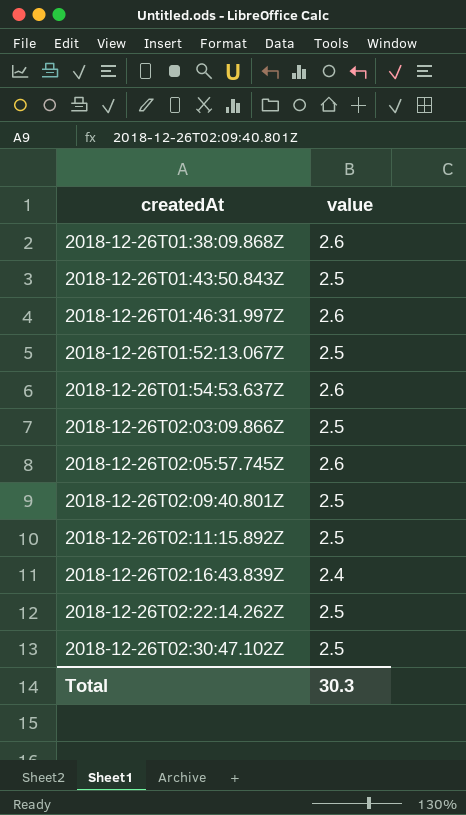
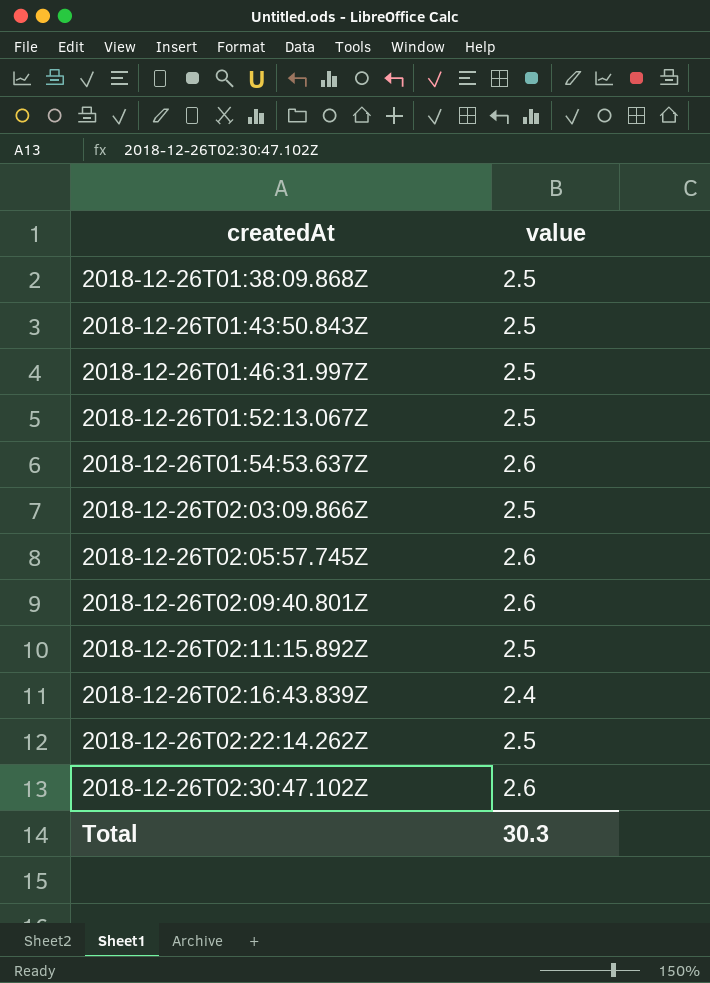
2018-12-26T01:38:09.868Z | value: 2.6 -> 2.5
2018-12-26T01:46:31.997Z | value: 2.6 -> 2.5
2018-12-26T02:09:40.801Z | value: 2.5 -> 2.6
2018-12-26T02:30:47.102Z | value: 2.5 -> 2.6

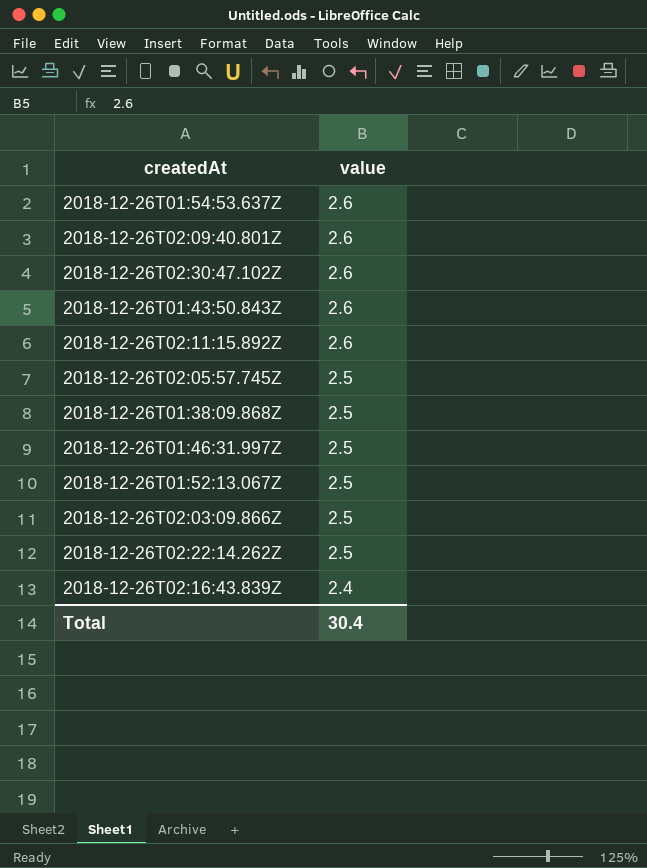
row order: createdAt ascending -> value descending
2018-12-26T01:43:50.843Z | value: 2.5 -> 2.6
2018-12-26T02:11:15.892Z | value: 2.5 -> 2.6
2018-12-26T02:05:57.745Z | value: 2.6 -> 2.5
Total | value: 30.3 -> 30.4

